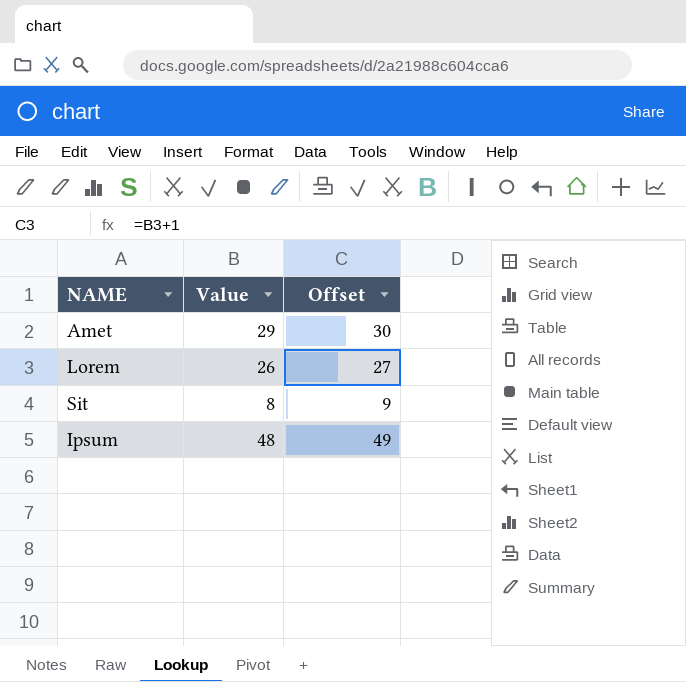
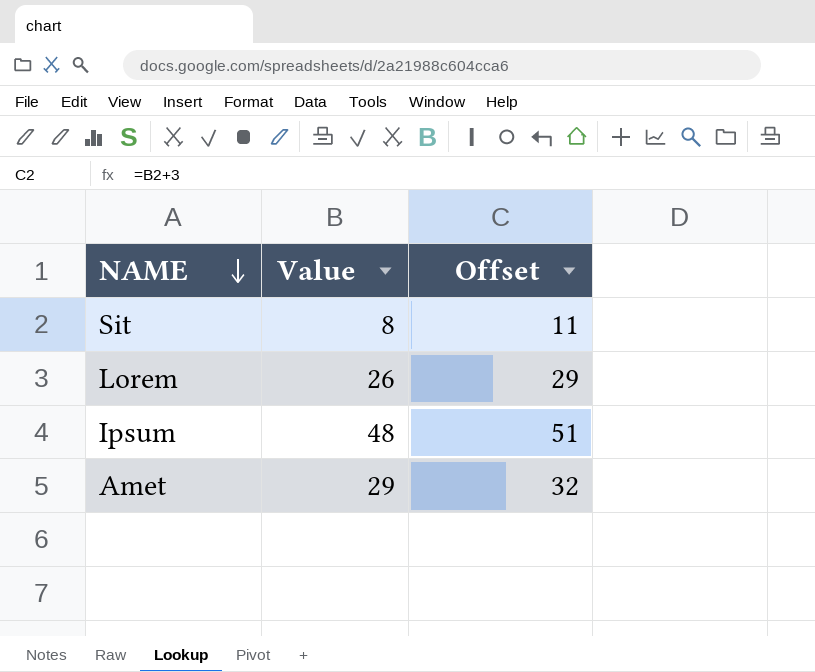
row order: none -> NAME descending
column Offset | formula: [Value] + 1 -> [Value] + 3

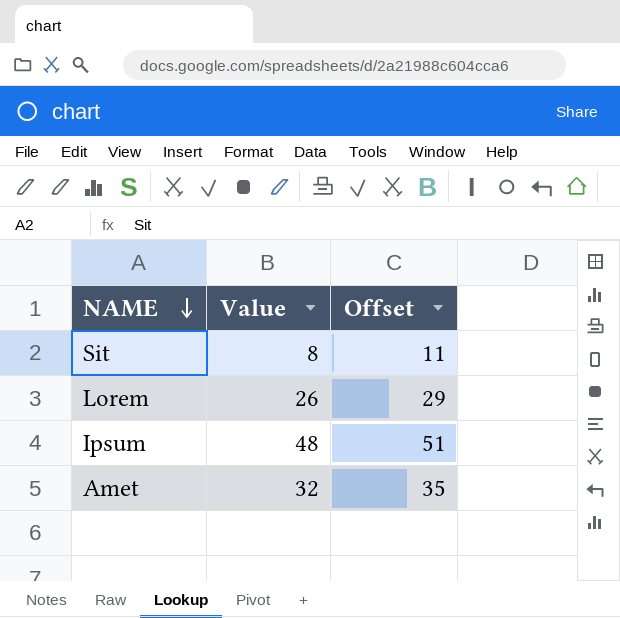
Amet | Value: 29 -> 32
Amet | Offset: 32 -> 35

